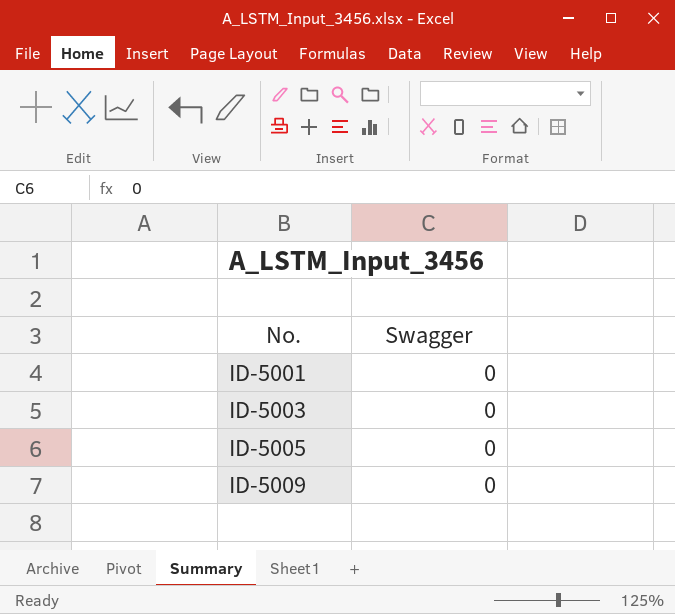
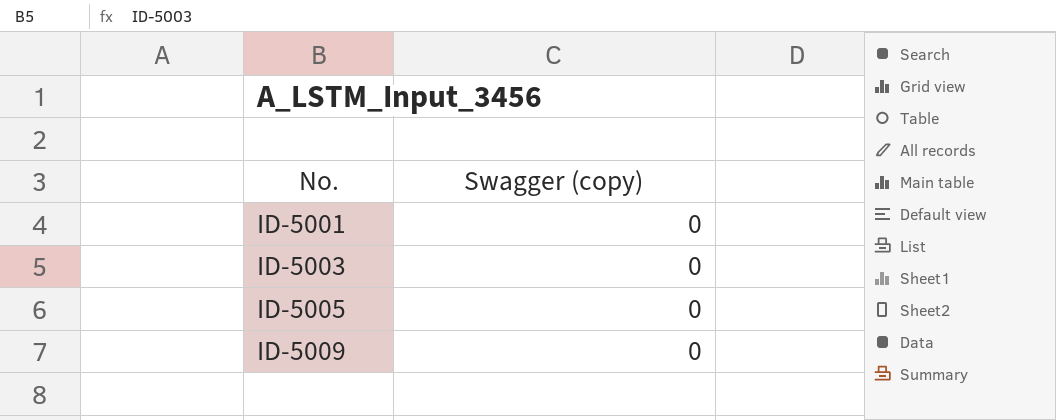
column name: Swagger -> Swagger (copy)

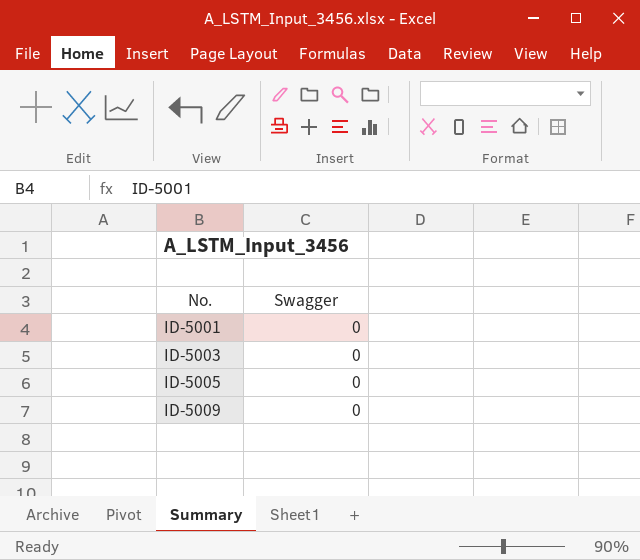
column name: Swagger (copy) -> Swagger

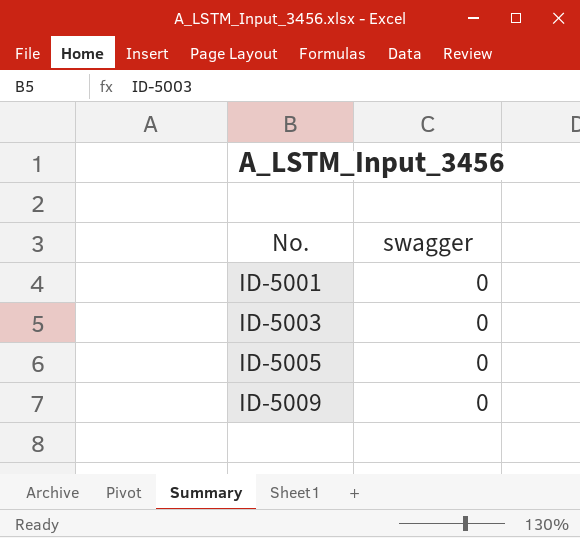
column name: Swagger -> swagger

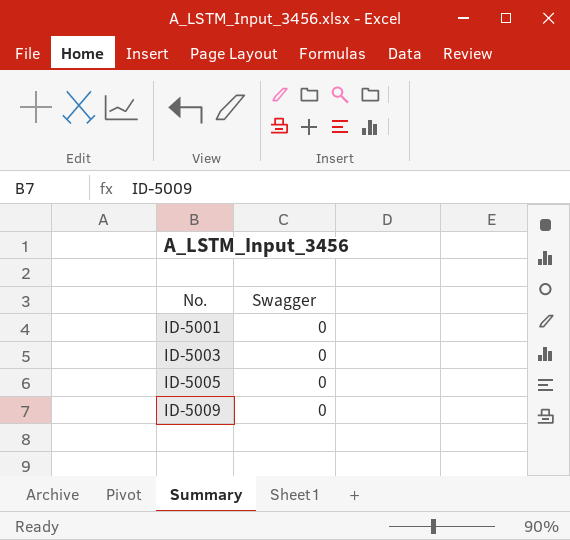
column name: swagger -> Swagger

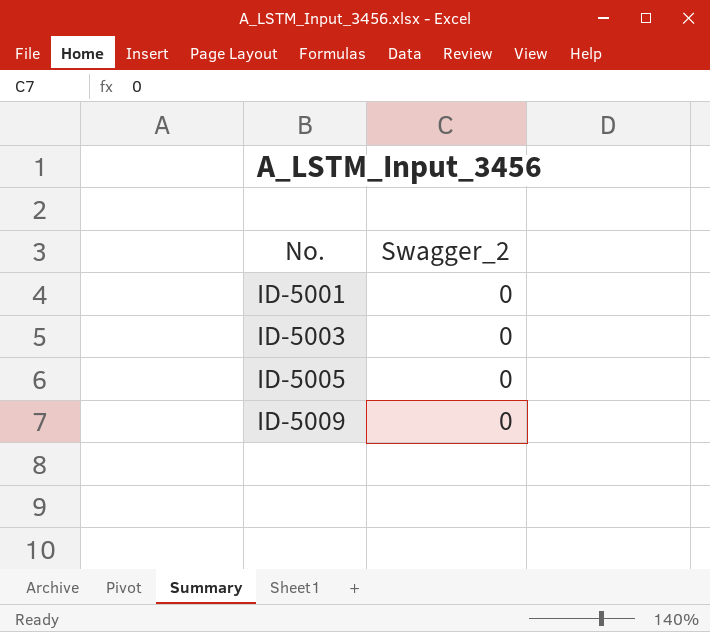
column name: Swagger -> Swagger_2

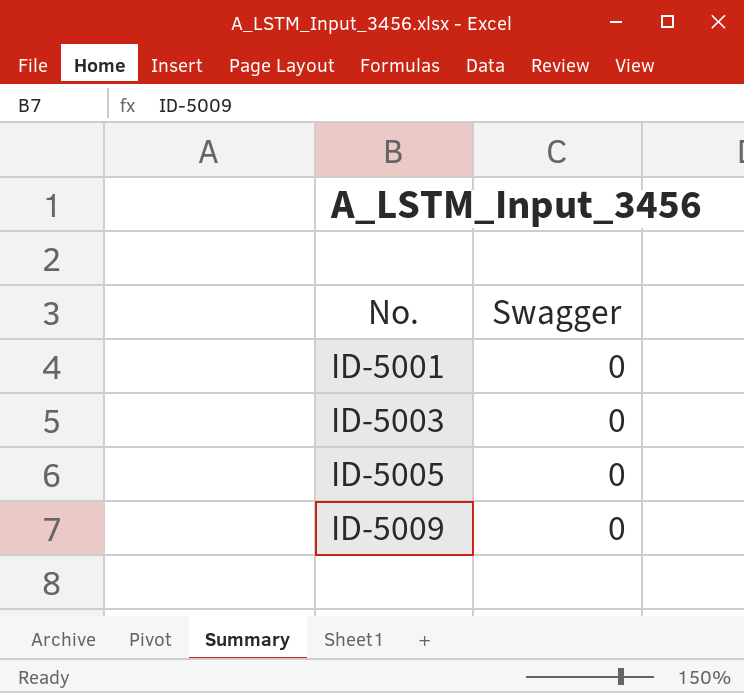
column name: Swagger_2 -> Swagger

